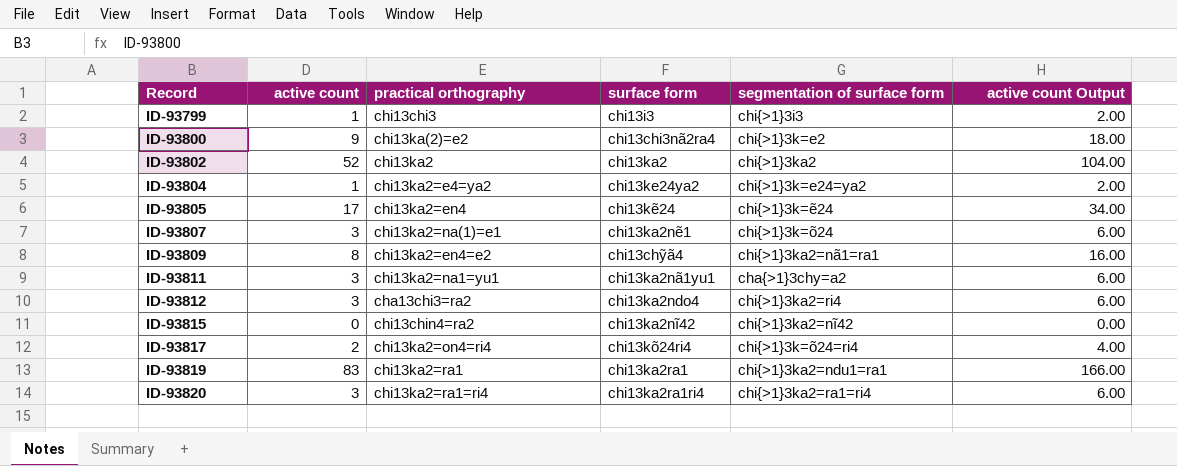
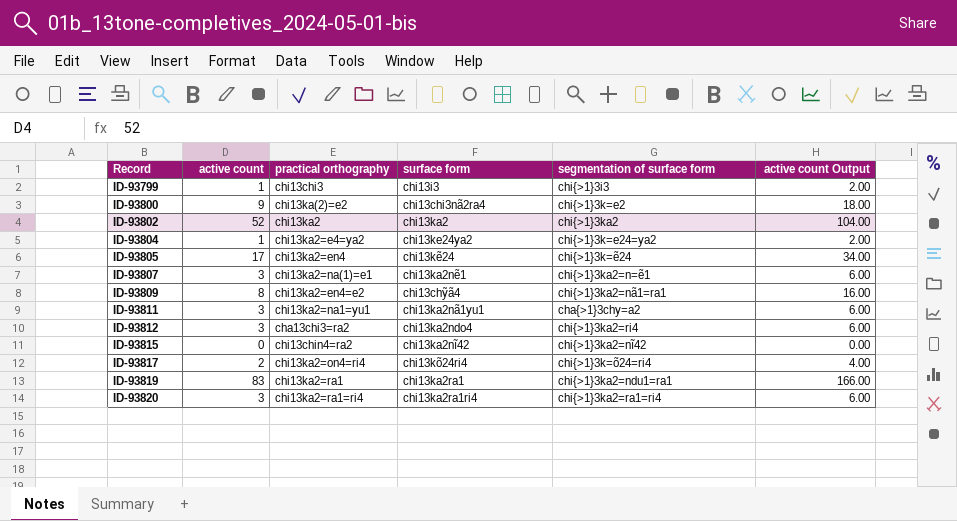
ID-93807 | segmentation of surface form: chi{>1}3k=õ24 -> chi{>1}3ka2=n=ẽ1

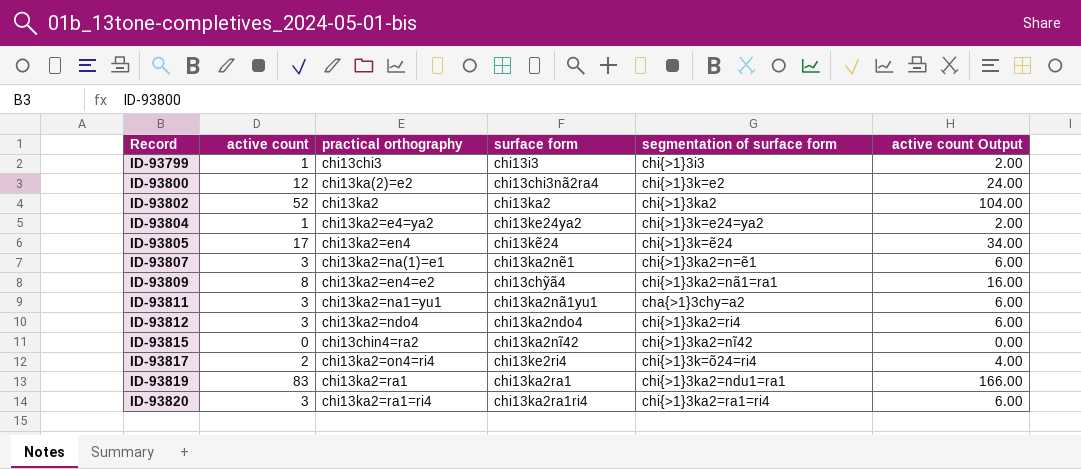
ID-93800 | active count: 9 -> 12
ID-93800 | active count Output: 18.00 -> 24.00
ID-93812 | practical orthography: cha13chi3=ra2 -> chi13ka2=ndo4
ID-93817 | surface form: chi13kõ24ri4 -> chi13ke2ri4

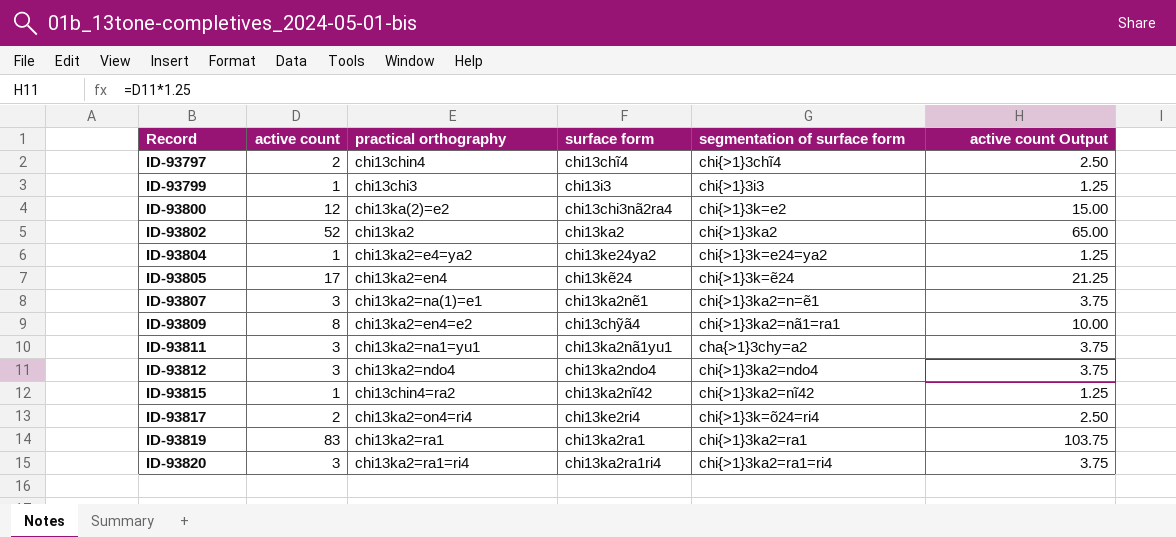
column active count Output | formula: [active count] * 2 -> [active count] * 1.25
row ID-93797: none -> 2 | chi13chin4 | chi13chĩ4 | chi{>1}3chĩ4 | 2.50
ID-93812 | segmentation of surface form: chi{>1}3ka2=ri4 -> chi{>1}3ka2=ndo4
ID-93815 | active count: 0 -> 1
ID-93819 | segmentation of surface form: chi{>1}3ka2=ndu1=ra1 -> chi{>1}3ka2=ra1

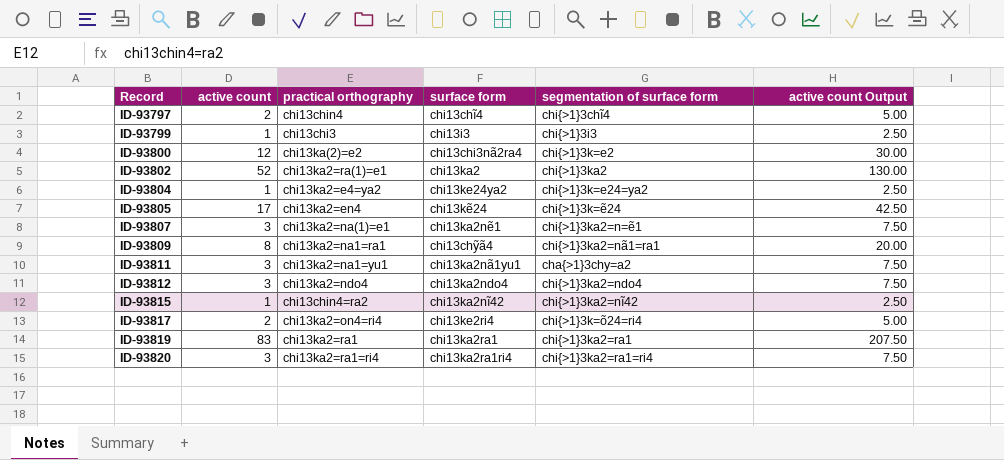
column active count Output | formula: [active count] * 1.25 -> [active count] * 2.5
ID-93802 | practical orthography: chi13ka2 -> chi13ka2=ra(1)=e1
ID-93809 | practical orthography: chi13ka2=en4=e2 -> chi13ka2=na1=ra1

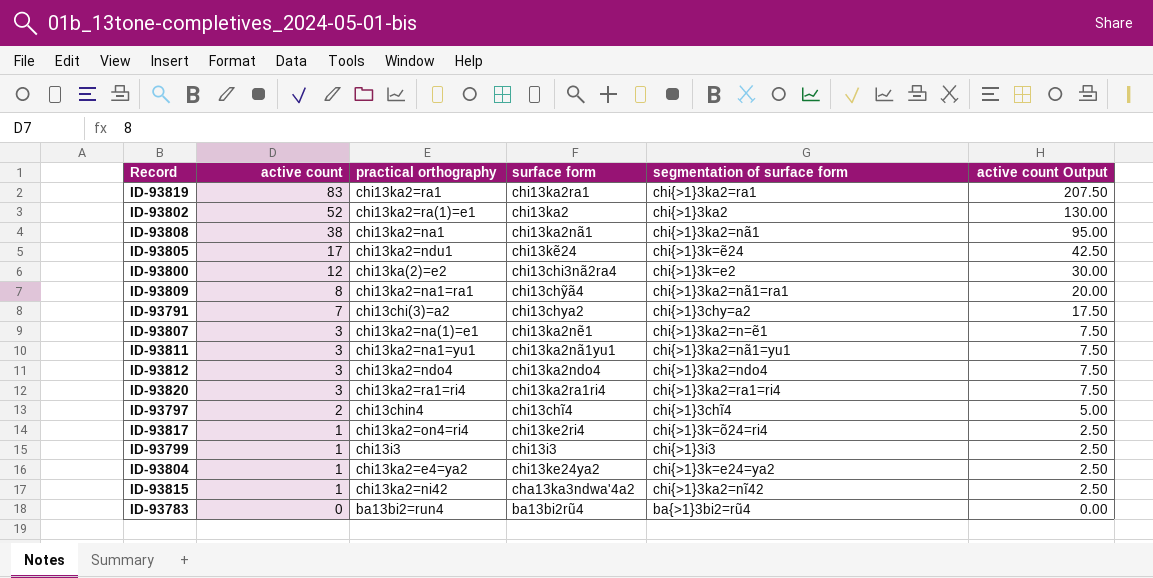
row order: Record ascending -> active count descending
row ID-93808: none -> 38 | chi13ka2=na1 | chi13ka2nã1 | chi{>1}3ka2=nã1 | 95.00
ID-93805 | practical orthography: chi13ka2=en4 -> chi13ka2=ndu1
row ID-93791: none -> 7 | chi13chi(3)=a2 | chi13chya2 | chi{>1}3chy=a2 | 17.50
ID-93811 | segmentation of surface form: cha{>1}3chy=a2 -> chi{>1}3ka2=nã1=yu1
ID-93817 | active count: 2 -> 1
ID-93817 | active count Output: 5.00 -> 2.50
ID-93799 | practical orthography: chi13chi3 -> chi13i3
ID-93815 | practical orthography: chi13chin4=ra2 -> chi13ka2=ni42
ID-93815 | surface form: chi13ka2nĩ42 -> cha13ka3ndwa'4a2
row ID-93783: none -> 0 | ba13bi2=run4 | ba13bi2rũ4 | ba{>1}3bi2=rũ4 | 0.00

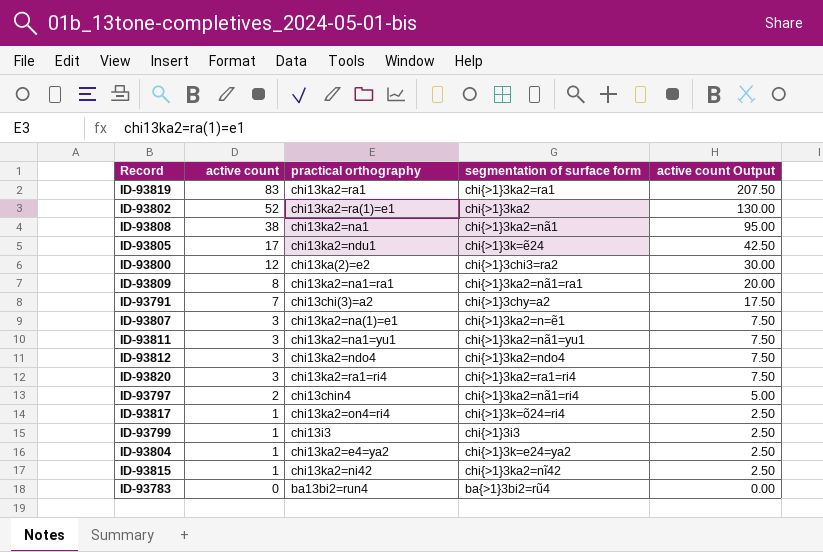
column surface form | position: 4 -> none
ID-93800 | segmentation of surface form: chi{>1}3k=e2 -> chi{>1}3chi3=ra2
ID-93797 | segmentation of surface form: chi{>1}3chĩ4 -> chi{>1}3ka2=nã1=ri4

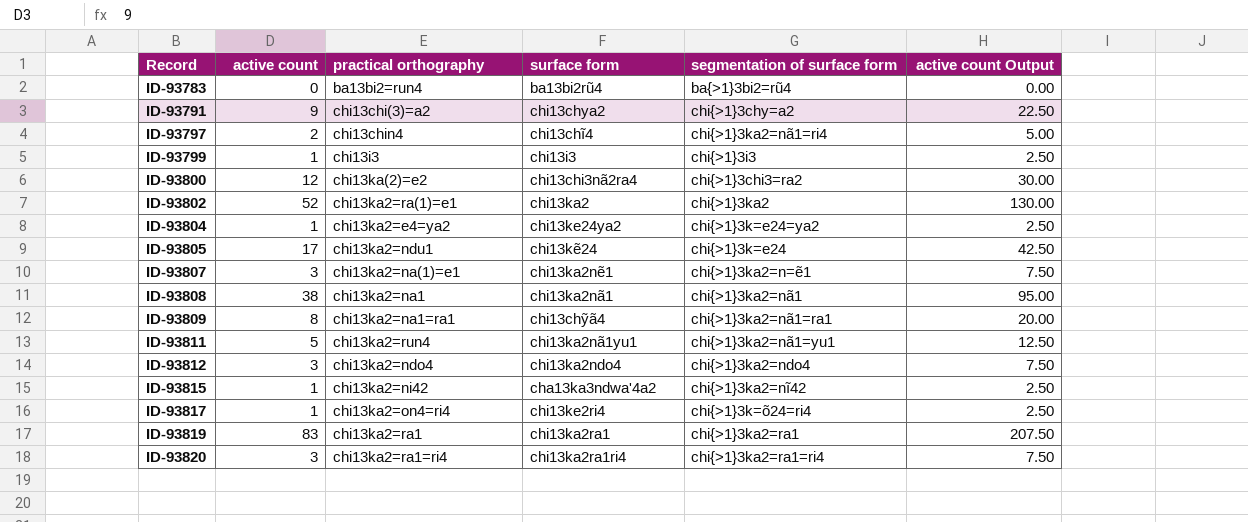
row order: active count descending -> Record ascending
column surface form | position: none -> 4
ID-93791 | active count: 7 -> 9
ID-93791 | active count Output: 17.50 -> 22.50
ID-93805 | segmentation of surface form: chi{>1}3k=ẽ24 -> chi{>1}3k=e24
ID-93811 | active count: 3 -> 5
ID-93811 | practical orthography: chi13ka2=na1=yu1 -> chi13ka2=run4
ID-93811 | active count Output: 7.50 -> 12.50

